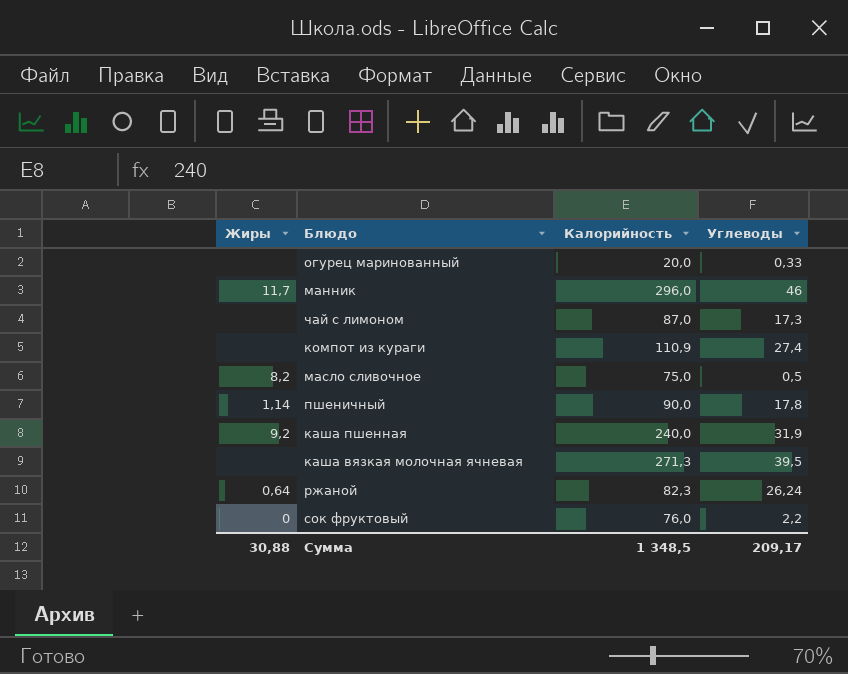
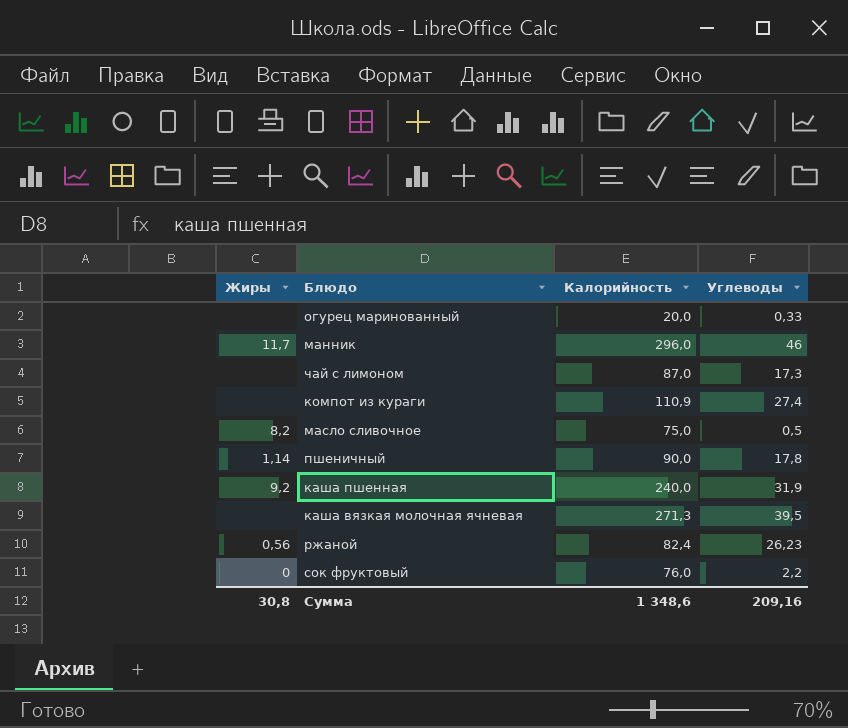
ржаной | Жиры: 0,64 -> 0,56
ржаной | Калорийность: 82,3 -> 82,4
ржаной | Углеводы: 26,24 -> 26,23
Сумма | Жиры: 30,88 -> 30,8
Сумма | Калорийность: 1 348,5 -> 1 348,6
Сумма | Углеводы: 209,17 -> 209,16

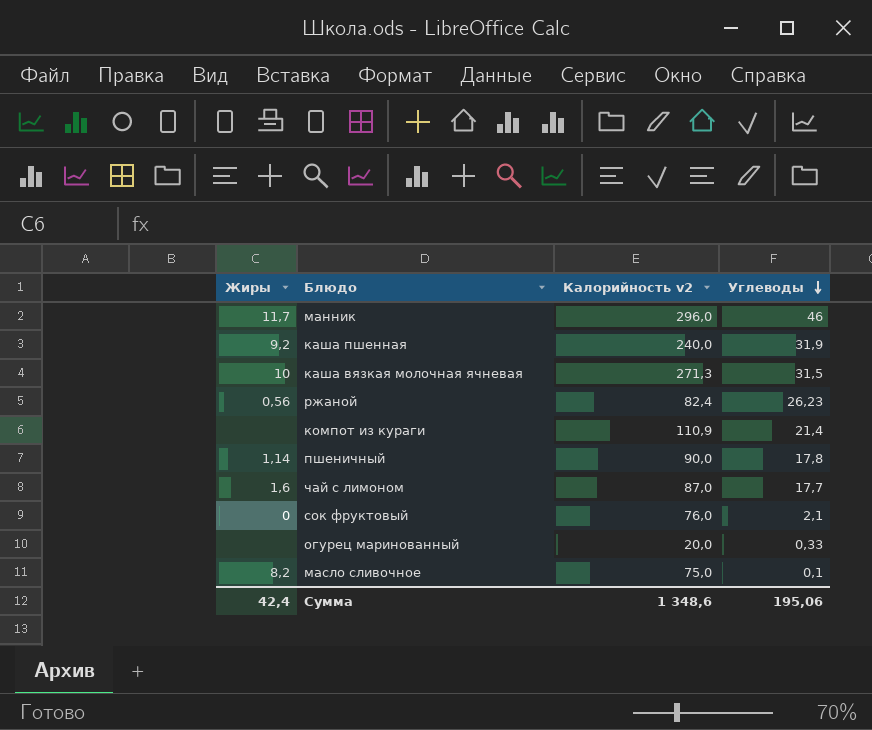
row order: none -> Углеводы descending
column name: Калорийность -> Калорийность v2
каша вязкая молочная ячневая | Жиры: none -> 10
каша вязкая молочная ячневая | Углеводы: 39,5 -> 31,5
компот из кураги | Углеводы: 27,4 -> 21,4
чай с лимоном | Жиры: none -> 1,6
чай с лимоном | Углеводы: 17,3 -> 17,7
сок фруктовый | Углеводы: 2,2 -> 2,1
масло сливочное | Углеводы: 0,5 -> 0,1
Сумма | Жиры: 30,8 -> 42,4
Сумма | Углеводы: 209,16 -> 195,06

